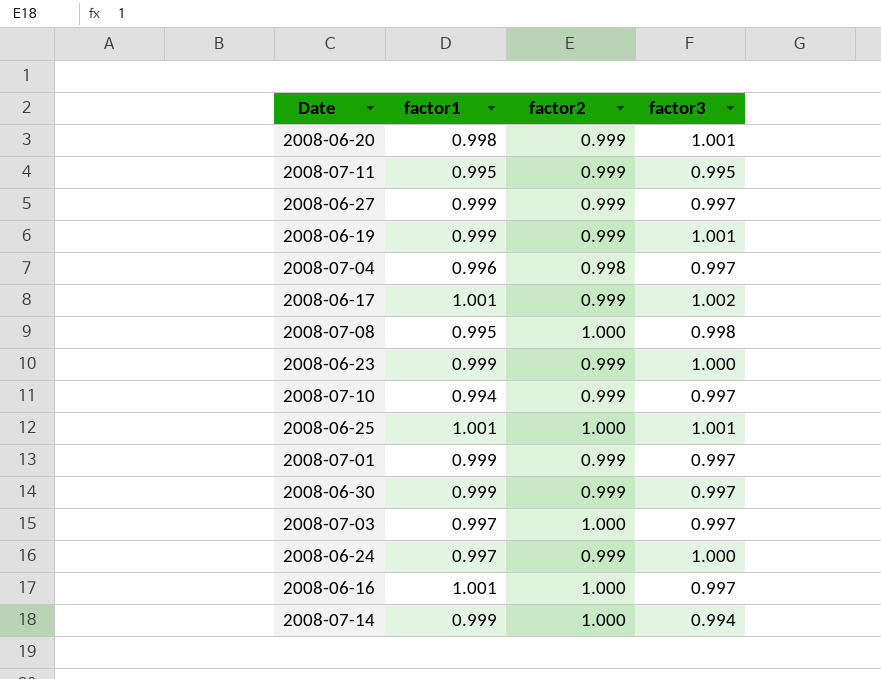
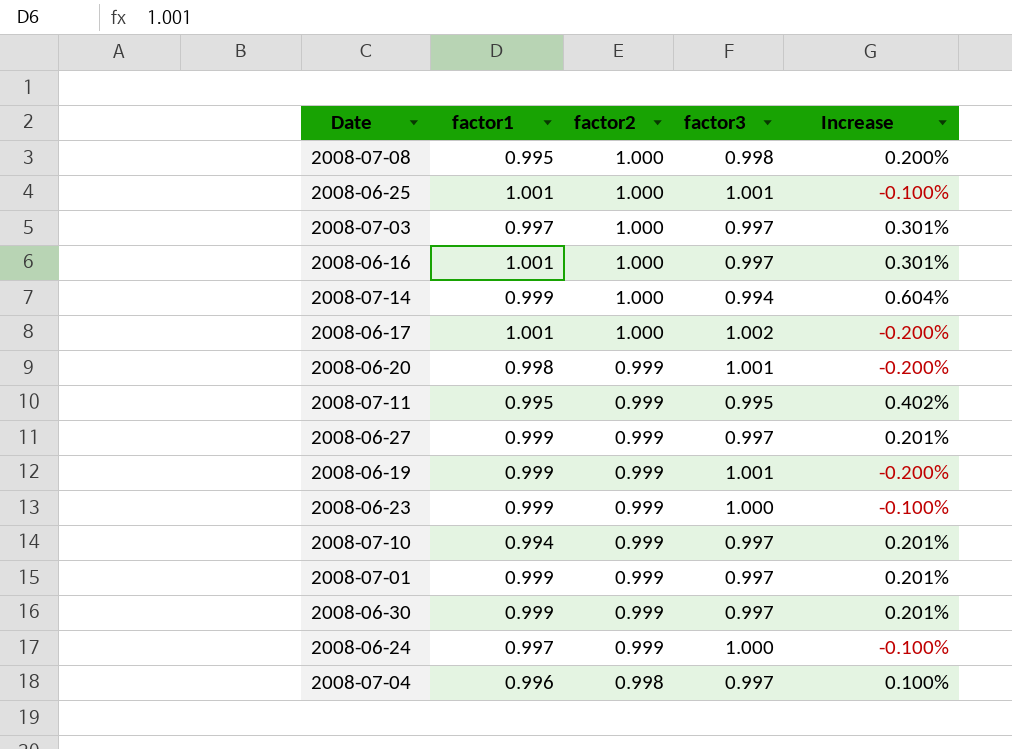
row order: none -> factor2 descending
column Increase | formula: none -> ([factor2] - [factor3]) / [factor3]
2008-06-17 | factor2: 0.999 -> 1.000

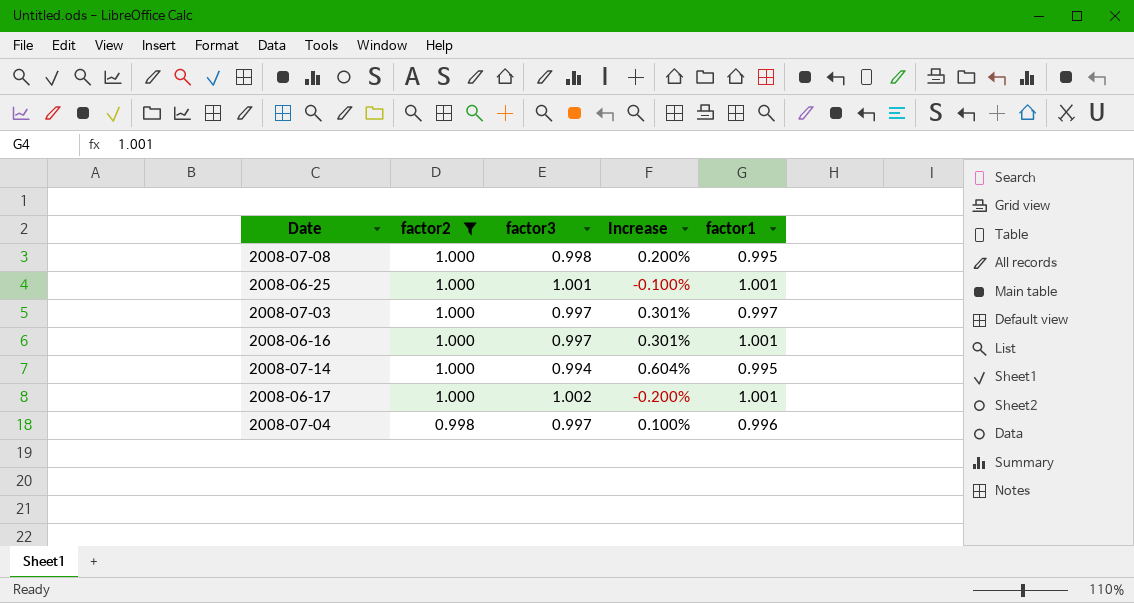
filter: none -> factor2 != 0.999
column factor1 | position: 2 -> 5
2008-07-14 | factor1: 0.999 -> 0.995

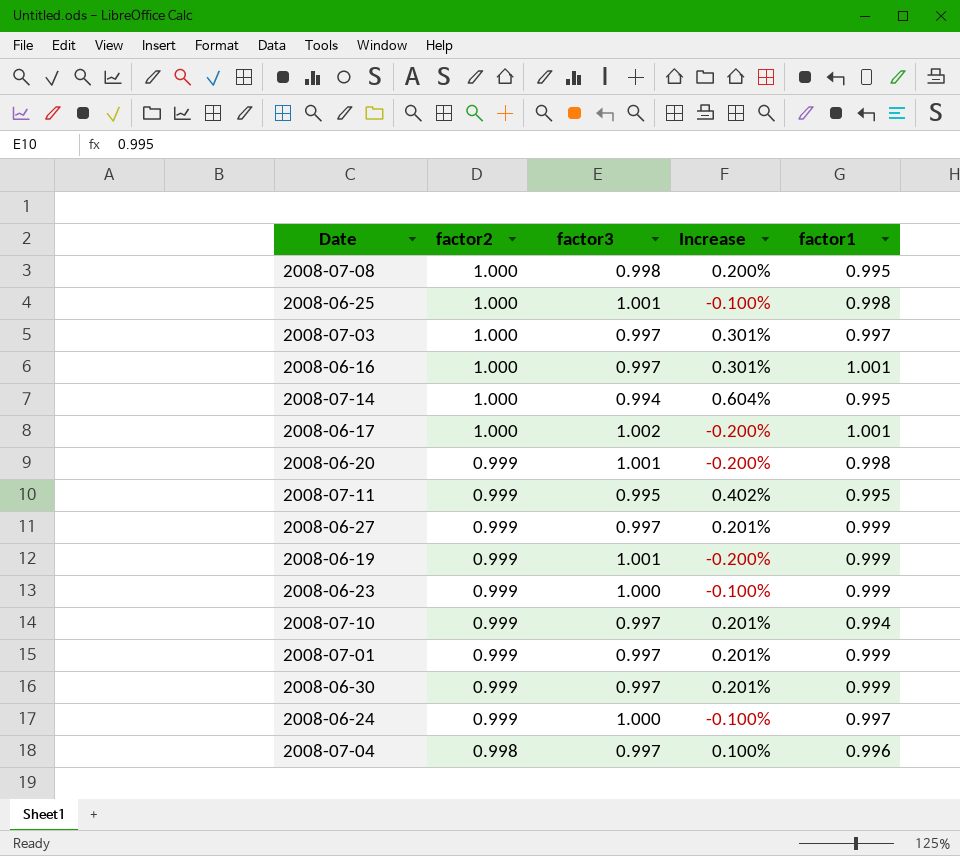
filter: factor2 != 0.999 -> none
2008-06-25 | factor1: 1.001 -> 0.998

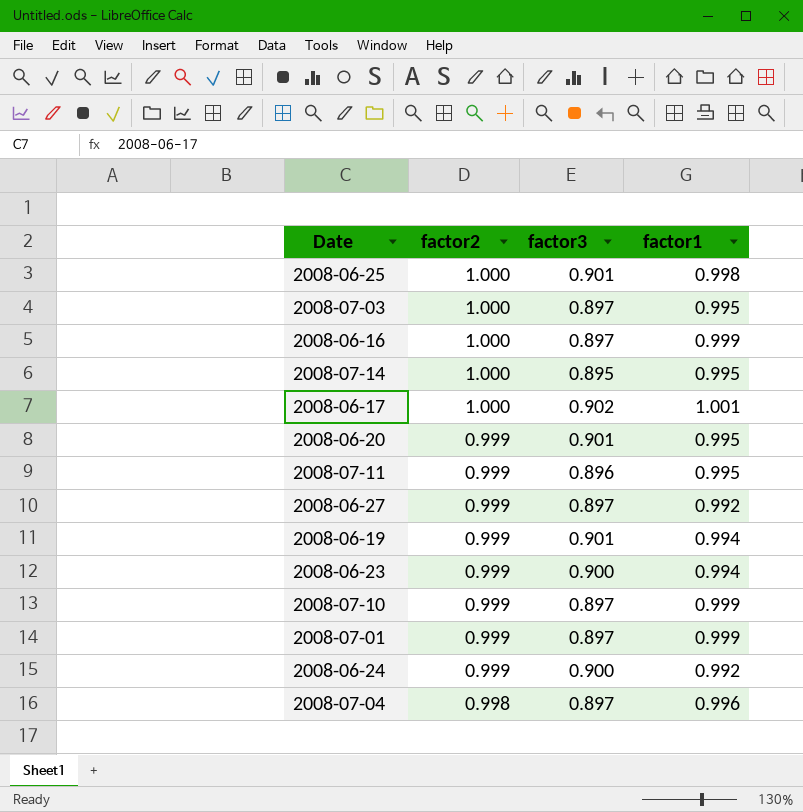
column Increase | formula: ([factor2] - [factor3]) / [factor3] -> none
row 2008-07-08: 1.000 | 0.998 | 0.200% | 0.995 -> none
row 2008-06-30: 0.999 | 0.997 | 0.201% | 0.999 -> none
2008-06-25 | factor3: 1.001 -> 0.901
2008-07-03 | factor3: 0.997 -> 0.897
2008-07-03 | factor1: 0.997 -> 0.995
2008-06-16 | factor3: 0.997 -> 0.897
2008-06-16 | factor1: 1.001 -> 0.999
2008-07-14 | factor3: 0.994 -> 0.895
2008-06-17 | factor3: 1.002 -> 0.902
2008-06-20 | factor3: 1.001 -> 0.901
2008-06-20 | factor1: 0.998 -> 0.995
2008-07-11 | factor3: 0.995 -> 0.896
2008-06-27 | factor3: 0.997 -> 0.897
2008-06-27 | factor1: 0.999 -> 0.992
2008-06-19 | factor3: 1.001 -> 0.901
2008-06-19 | factor1: 0.999 -> 0.994
2008-06-23 | factor3: 1.000 -> 0.900
2008-06-23 | factor1: 0.999 -> 0.994
2008-07-10 | factor3: 0.997 -> 0.897
2008-07-10 | factor1: 0.994 -> 0.999
2008-07-01 | factor3: 0.997 -> 0.897
2008-06-24 | factor3: 1.000 -> 0.900
2008-06-24 | factor1: 0.997 -> 0.992
2008-07-04 | factor3: 0.997 -> 0.897

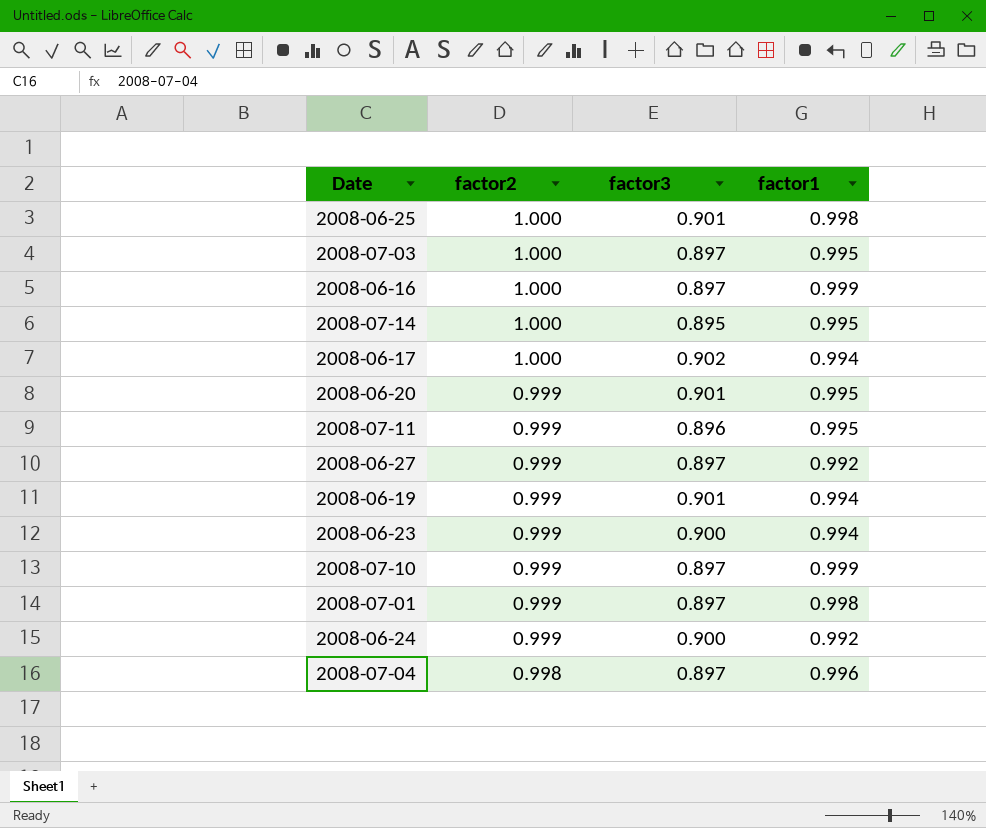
2008-06-17 | factor1: 1.001 -> 0.994
2008-07-01 | factor1: 0.999 -> 0.998

